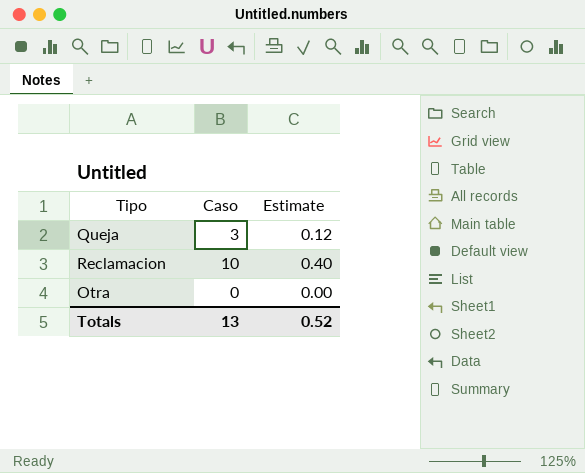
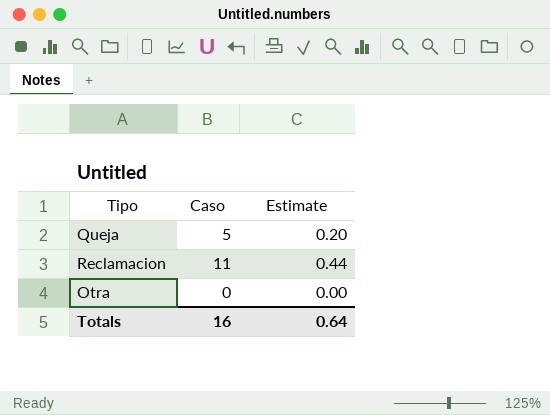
Queja | Caso: 3 -> 5
Queja | Estimate: 0.12 -> 0.20
Reclamacion | Caso: 10 -> 11
Reclamacion | Estimate: 0.40 -> 0.44
Totals | Caso: 13 -> 16
Totals | Estimate: 0.52 -> 0.64

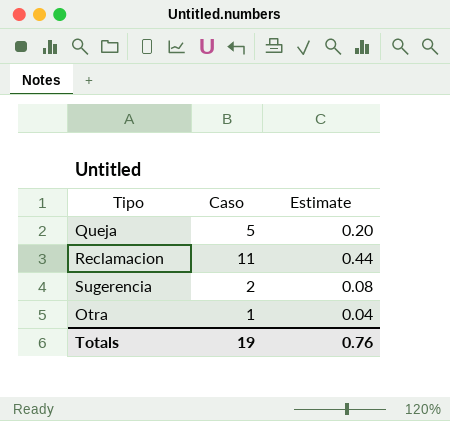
row Sugerencia: none -> 2 | 0.08
Otra | Caso: 0 -> 1
Otra | Estimate: 0.00 -> 0.04
Totals | Caso: 16 -> 19
Totals | Estimate: 0.64 -> 0.76

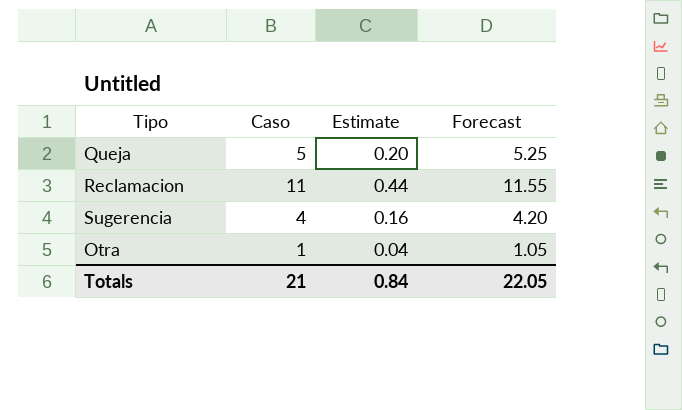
column Forecast | formula: none -> [Caso] * 1.05
Sugerencia | Caso: 2 -> 4
Sugerencia | Estimate: 0.08 -> 0.16
Totals | Caso: 19 -> 21
Totals | Estimate: 0.76 -> 0.84

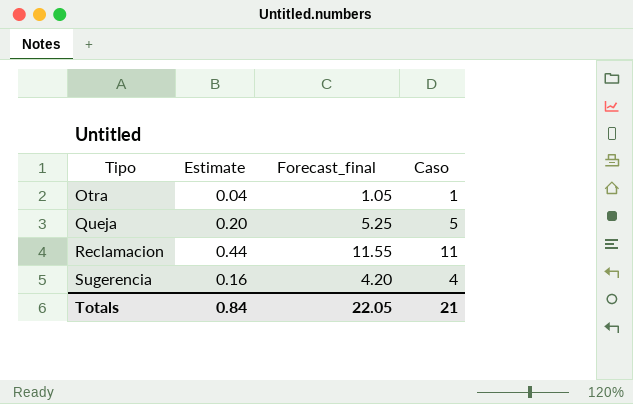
row order: none -> Tipo ascending
column name: Forecast -> Forecast_final
column Caso | position: 2 -> 4

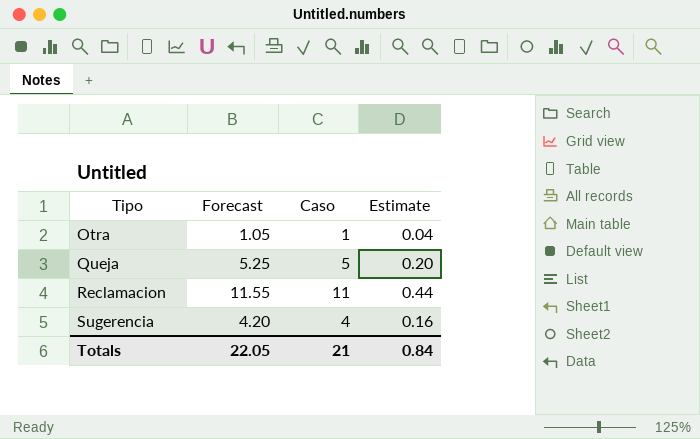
column name: Forecast_final -> Forecast
column Estimate | position: 2 -> 4

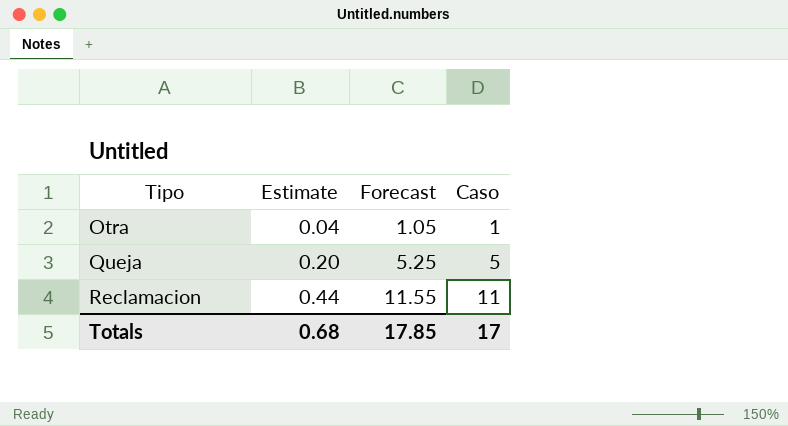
column Estimate | position: 4 -> 2
row Sugerencia: 4.20 | 4 | 0.16 -> none
Totals | Estimate: 0.84 -> 0.68
Totals | Forecast: 22.05 -> 17.85
Totals | Caso: 21 -> 17

